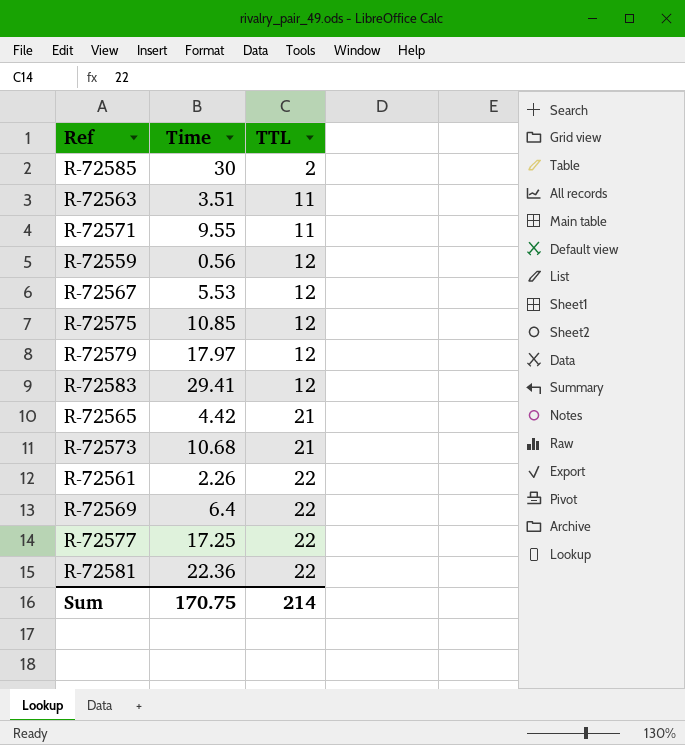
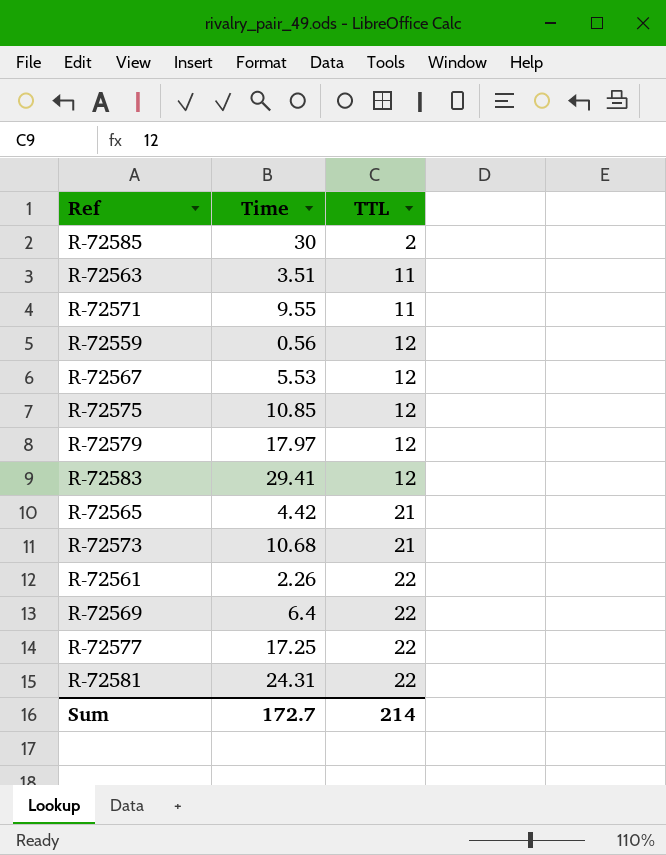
R-72581 | Time: 22.36 -> 24.31
Sum | Time: 170.75 -> 172.7

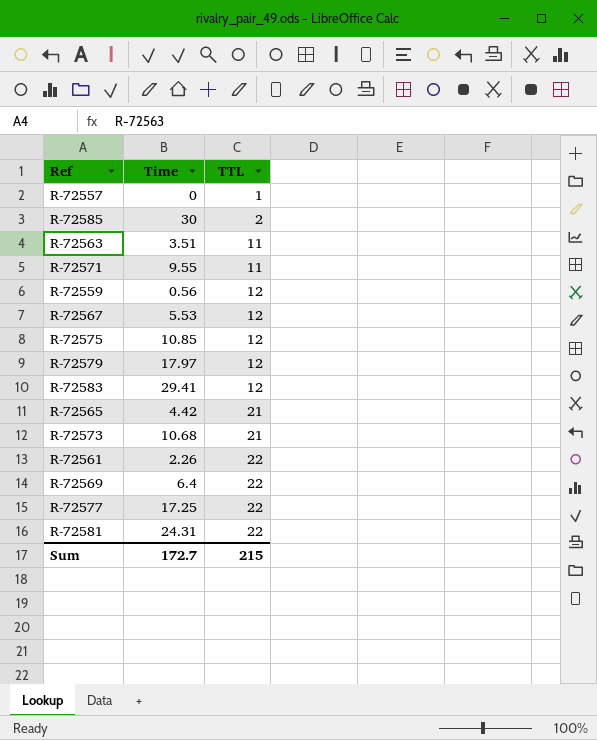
row R-72557: none -> 0 | 1
Sum | TTL: 214 -> 215

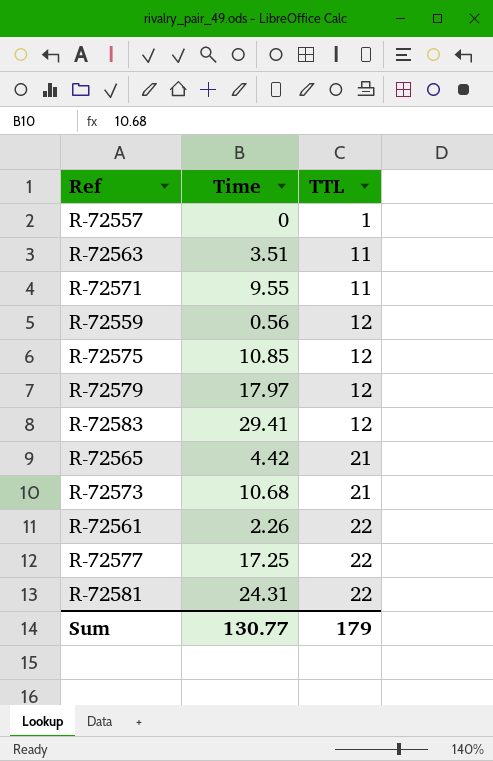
row R-72585: 30 | 2 -> none
row R-72567: 5.53 | 12 -> none
row R-72569: 6.4 | 22 -> none
Sum | Time: 172.7 -> 130.77
Sum | TTL: 215 -> 179

